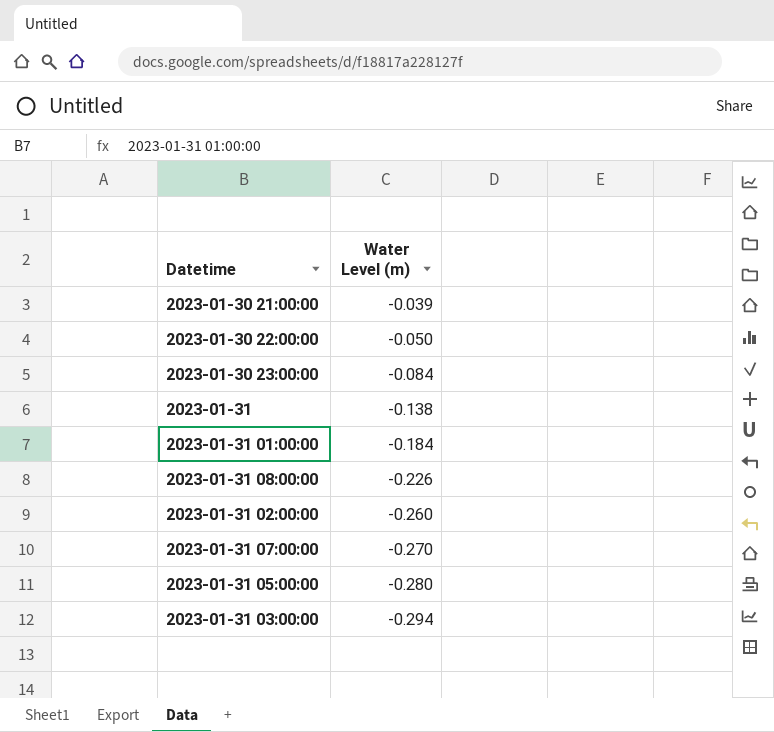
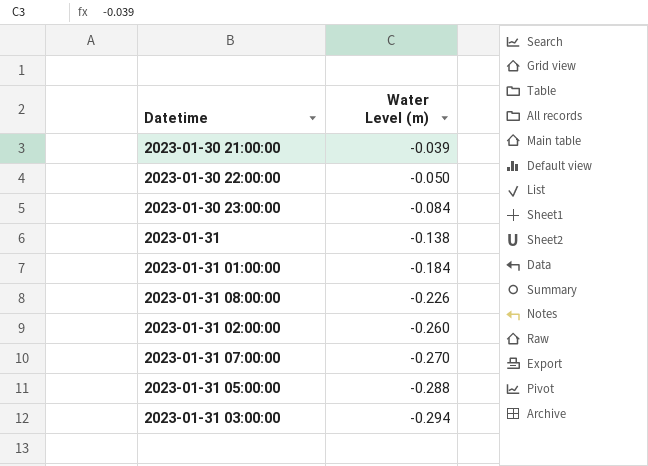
2023-01-31 05:00:00 | Water Level (m): -0.280 -> -0.288

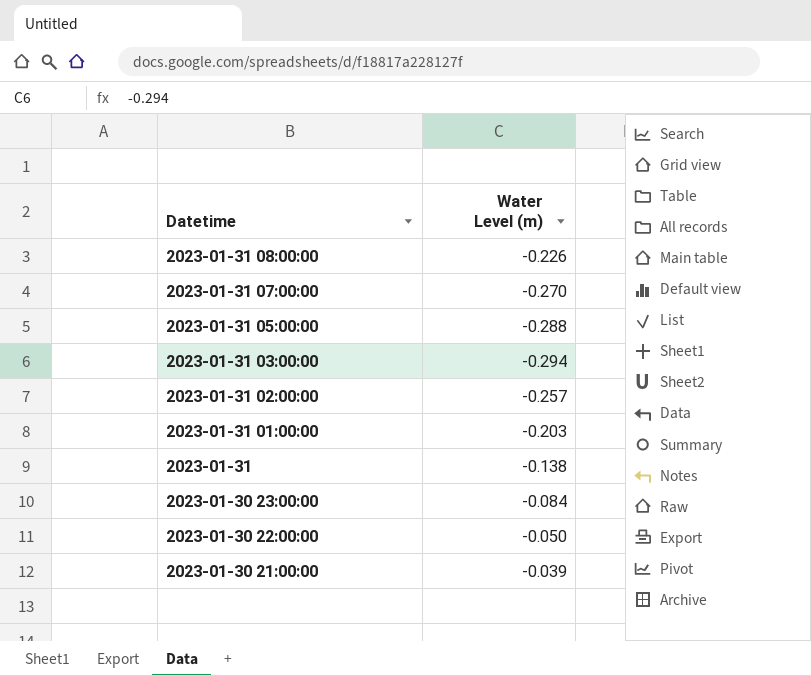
row order: Water Level (m) descending -> Datetime descending
2023-01-31 02:00:00 | Water Level (m): -0.260 -> -0.257
2023-01-31 01:00:00 | Water Level (m): -0.184 -> -0.203

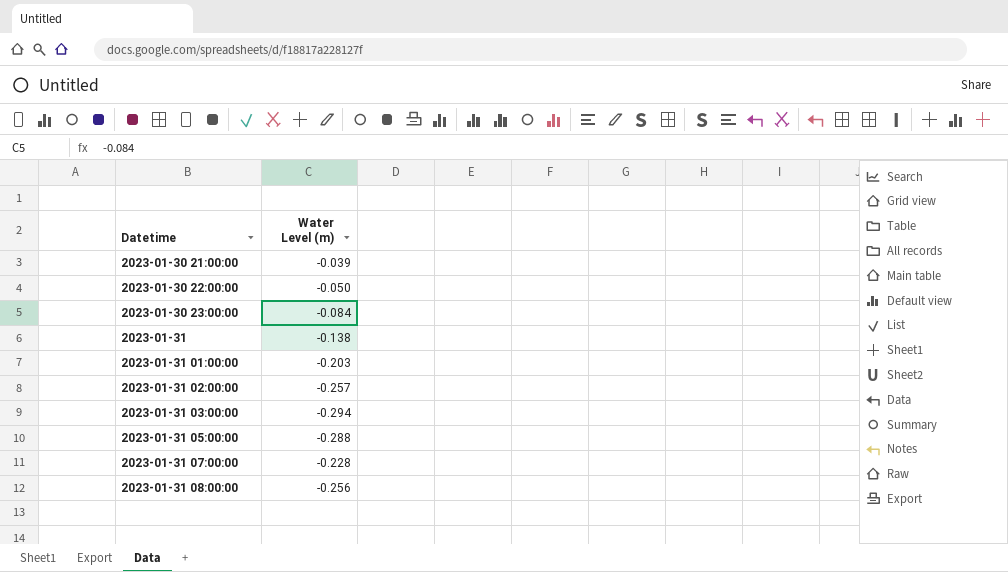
row order: Datetime descending -> Datetime ascending
2023-01-31 07:00:00 | Water Level (m): -0.270 -> -0.228
2023-01-31 08:00:00 | Water Level (m): -0.226 -> -0.256

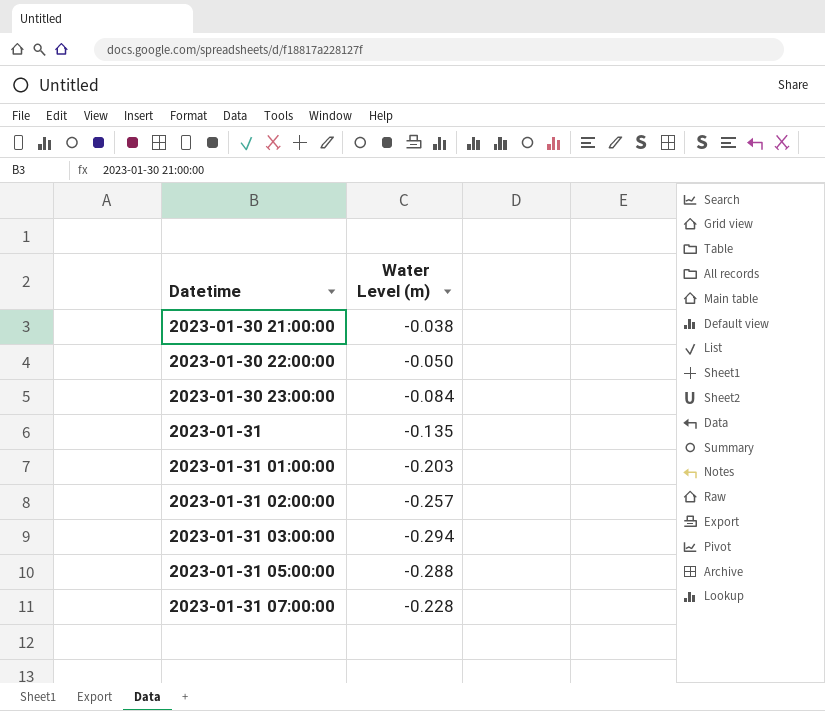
row 2023-01-31 08:00:00: -0.256 -> none
2023-01-30 21:00:00 | Water Level (m): -0.039 -> -0.038
2023-01-31 | Water Level (m): -0.138 -> -0.135

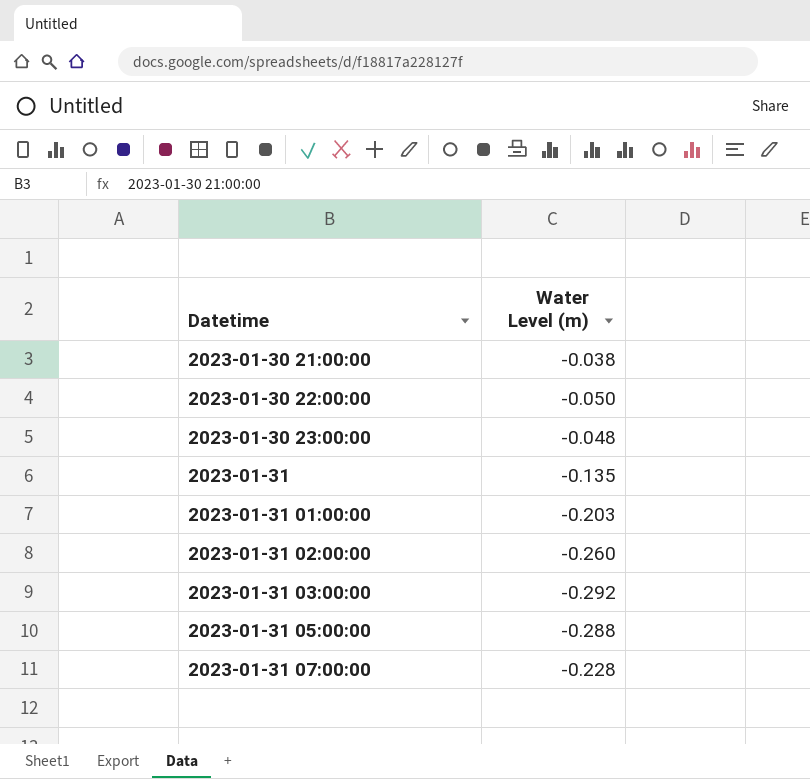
2023-01-30 23:00:00 | Water Level (m): -0.084 -> -0.048
2023-01-31 02:00:00 | Water Level (m): -0.257 -> -0.260
2023-01-31 03:00:00 | Water Level (m): -0.294 -> -0.292

